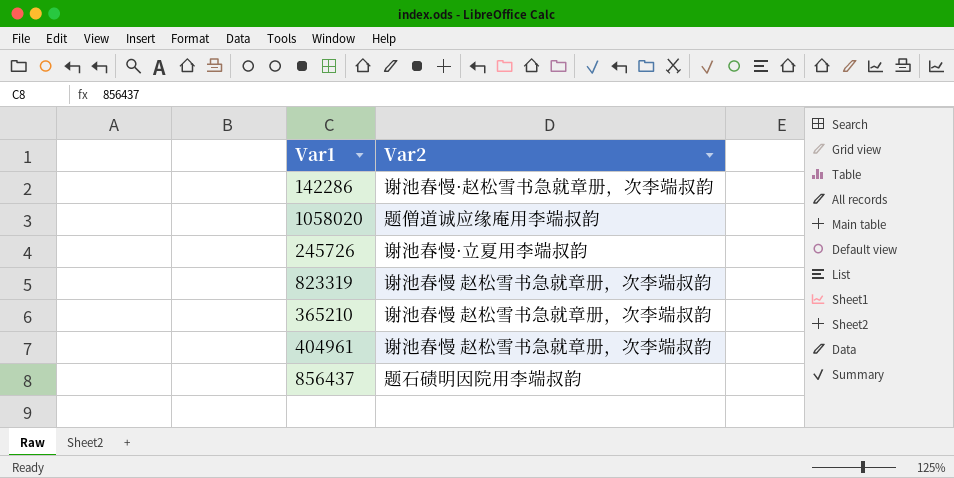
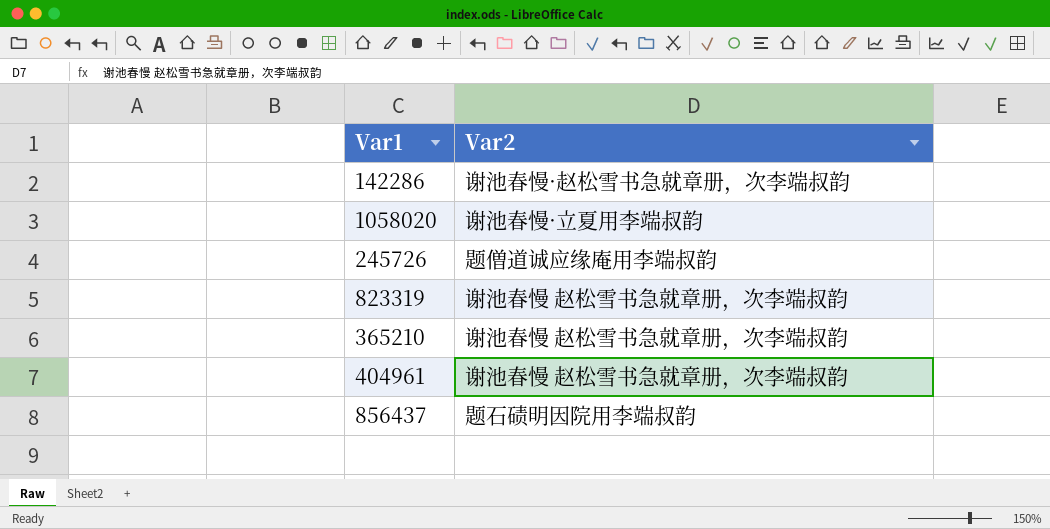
1058020 | Var2: 题僧道诚应缘庵用李端叔韵 -> 谢池春慢·立夏用李端叔韵
245726 | Var2: 谢池春慢·立夏用李端叔韵 -> 题僧道诚应缘庵用李端叔韵

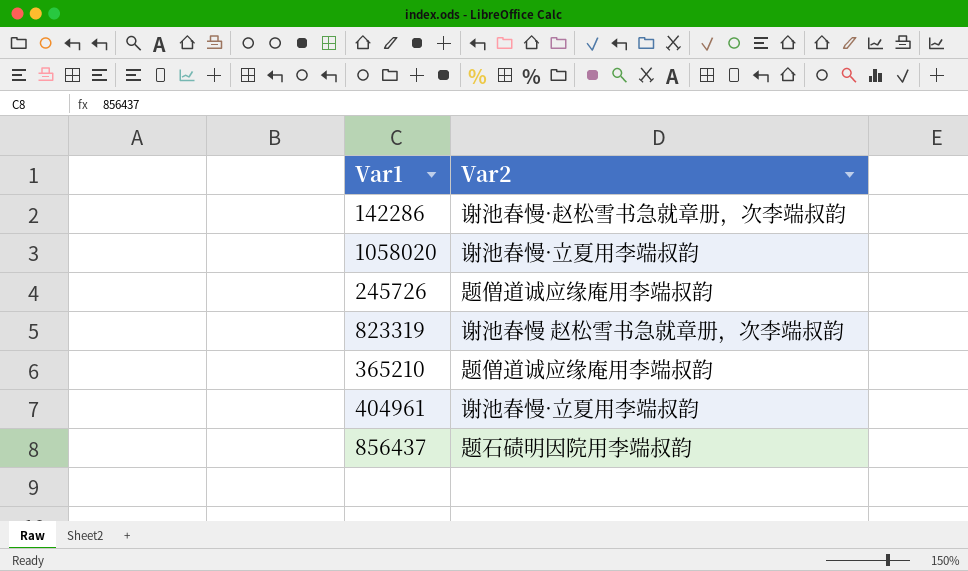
365210 | Var2: 谢池春慢 赵松雪书急就章册，次李端叔韵 -> 题僧道诚应缘庵用李端叔韵
404961 | Var2: 谢池春慢 赵松雪书急就章册，次李端叔韵 -> 谢池春慢·立夏用李端叔韵

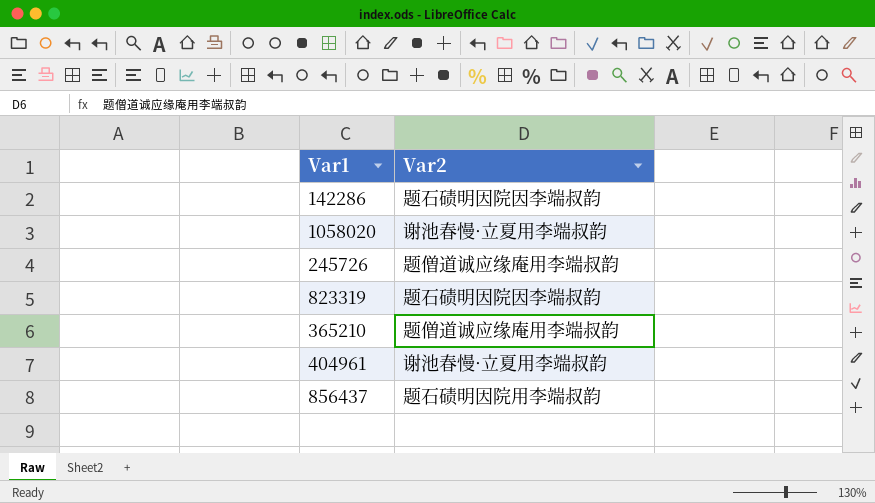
142286 | Var2: 谢池春慢·赵松雪书急就章册，次李端叔韵 -> 题石碛明因院因李端叔韵
823319 | Var2: 谢池春慢 赵松雪书急就章册，次李端叔韵 -> 题石碛明因院因李端叔韵

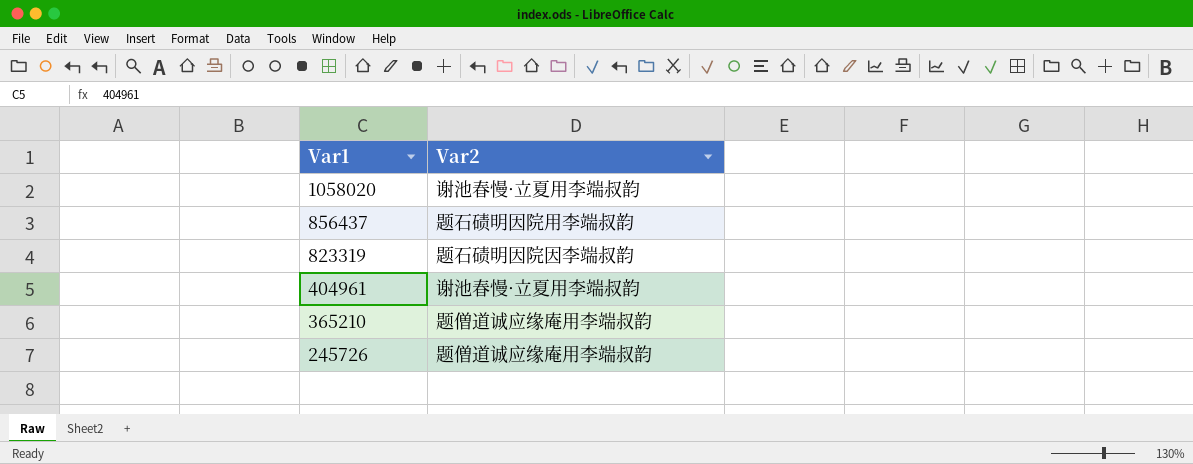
row order: none -> Var1 descending
row 142286: 题石碛明因院因李端叔韵 -> none

